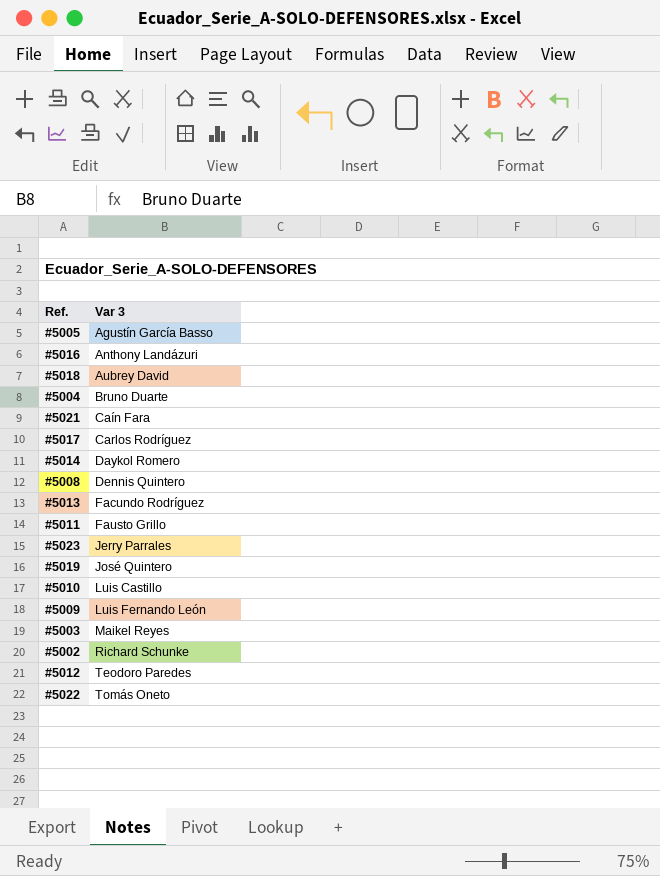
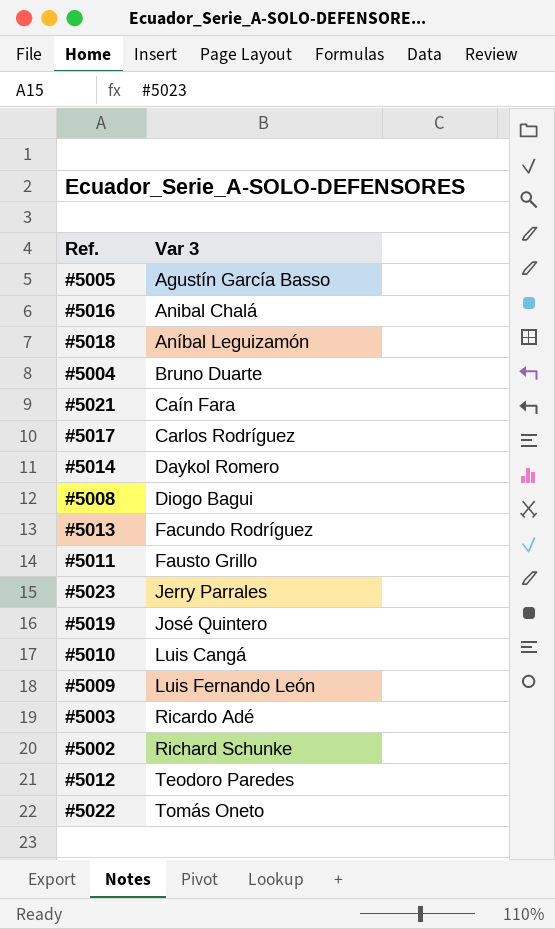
#5016 | Var 3: Anthony Landázuri -> Anibal Chalá
#5018 | Var 3: Aubrey David -> Aníbal Leguizamón
#5008 | Var 3: Dennis Quintero -> Diogo Bagui
#5010 | Var 3: Luis Castillo -> Luis Cangá
#5003 | Var 3: Maikel Reyes -> Ricardo Adé

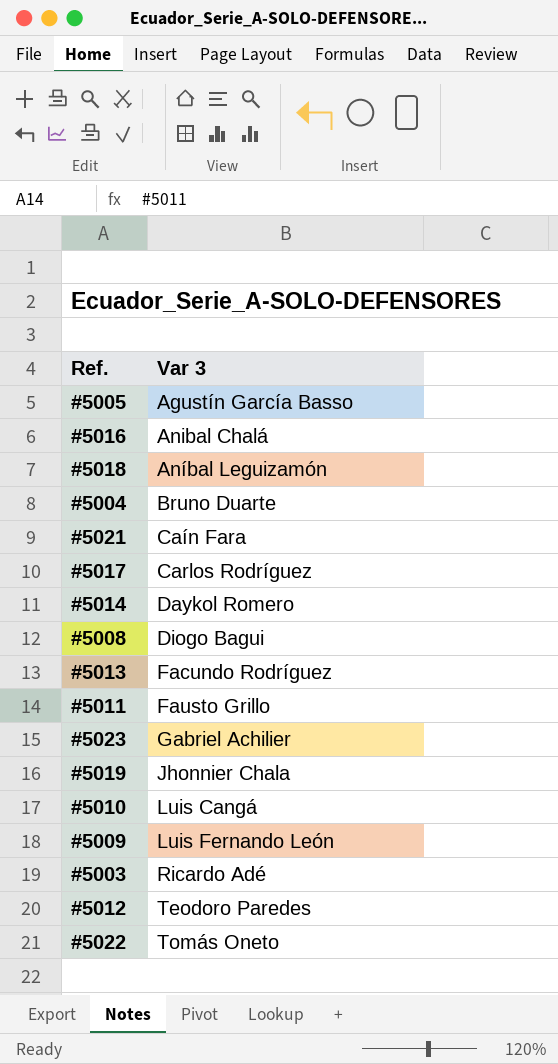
row #5002: Richard Schunke -> none
#5023 | Var 3: Jerry Parrales -> Gabriel Achilier
#5019 | Var 3: José Quintero -> Jhonnier Chala

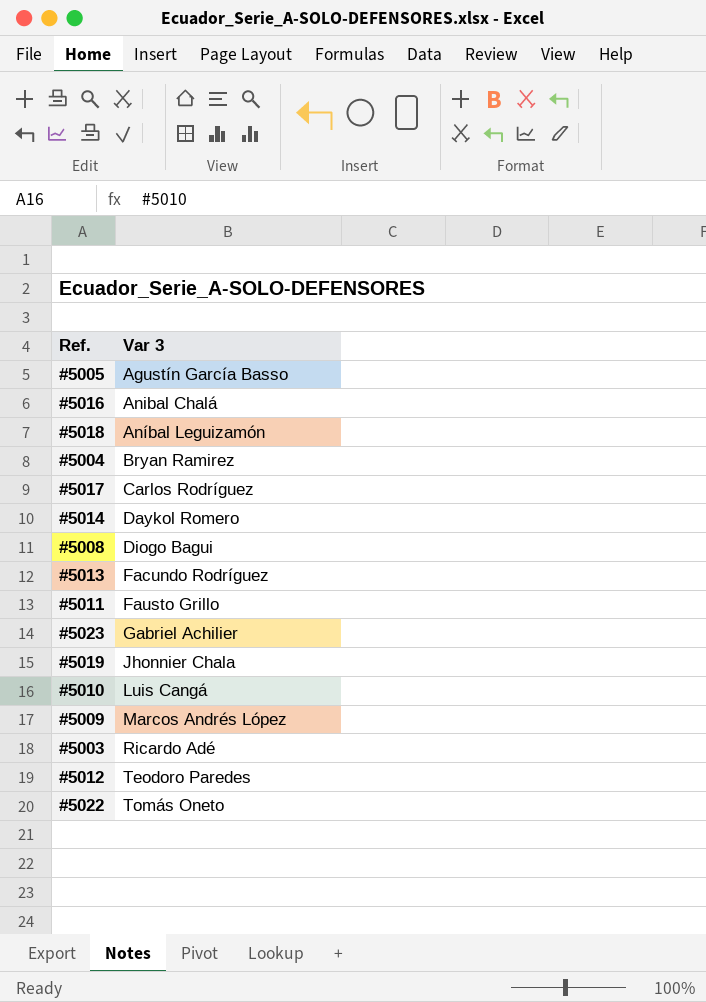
row #5021: Caín Fara -> none
#5004 | Var 3: Bruno Duarte -> Bryan Ramirez
#5009 | Var 3: Luis Fernando León -> Marcos Andrés López

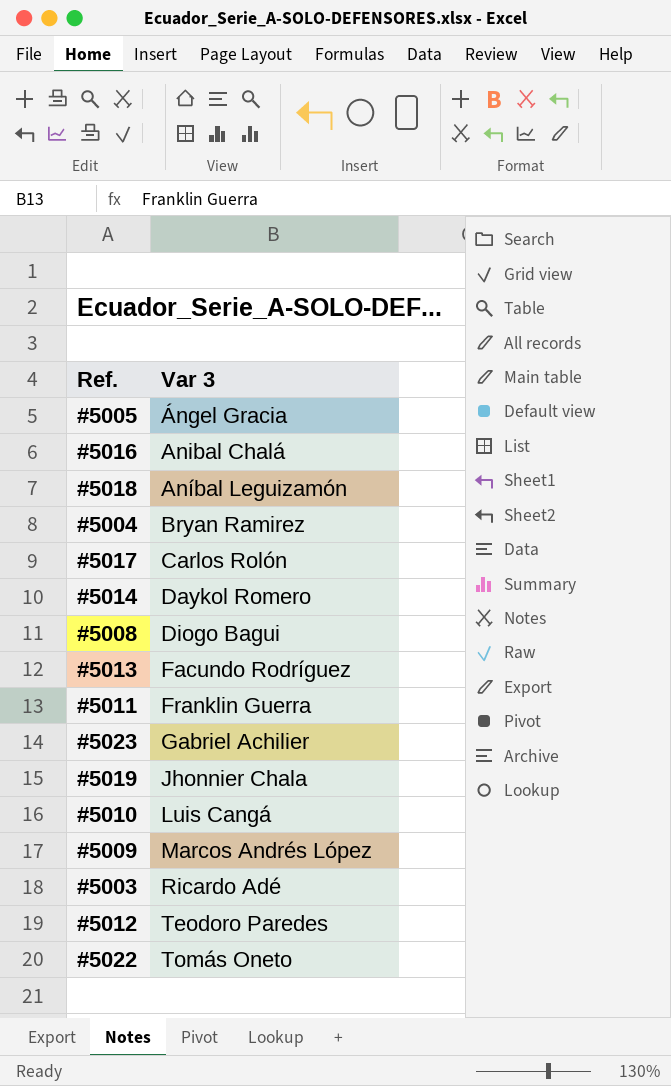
#5005 | Var 3: Agustín García Basso -> Ángel Gracia
#5017 | Var 3: Carlos Rodríguez -> Carlos Rolón
#5011 | Var 3: Fausto Grillo -> Franklin Guerra

